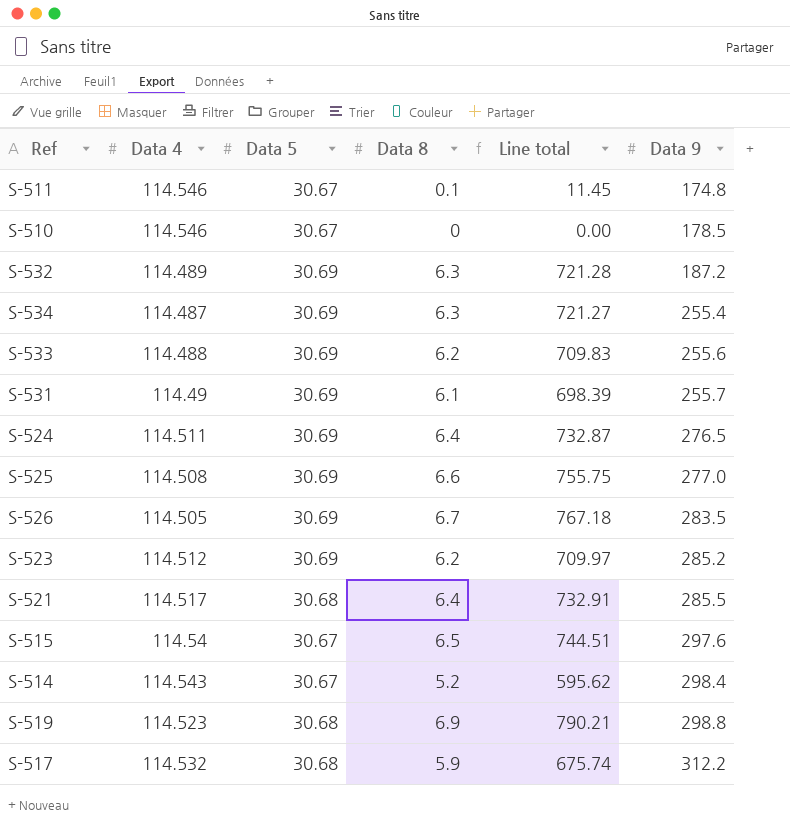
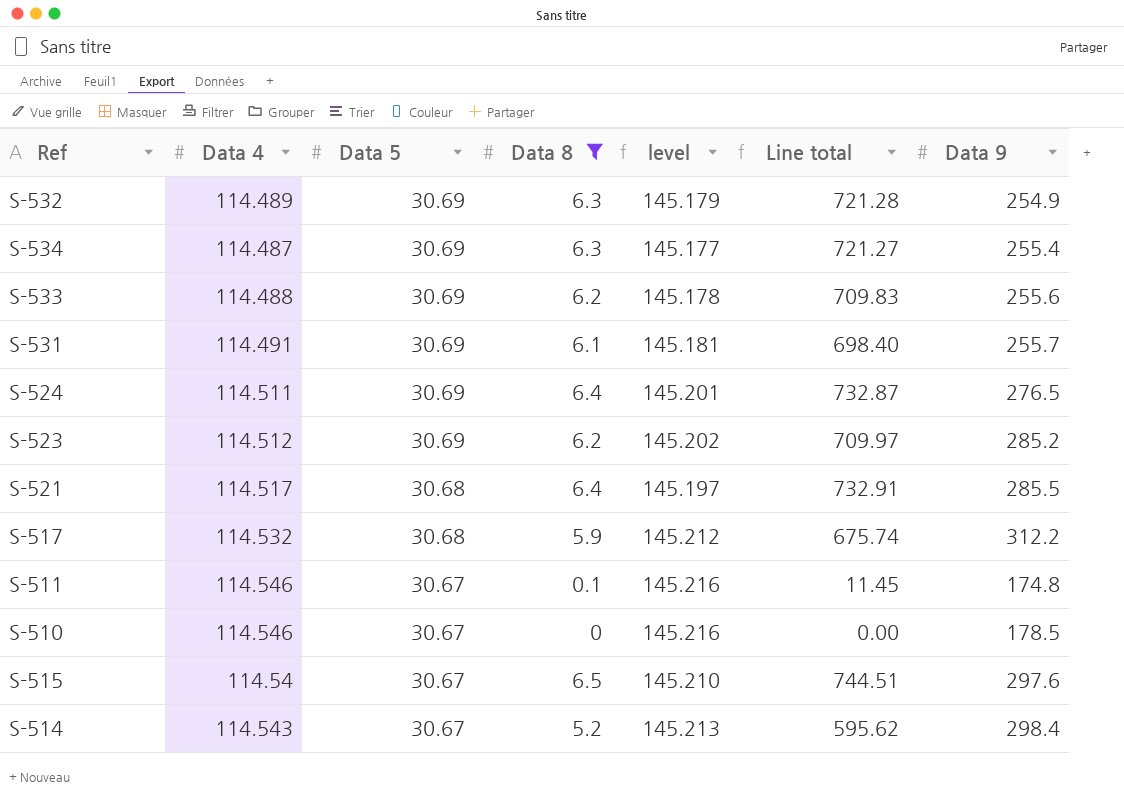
filter: none -> Data 8 <= 6.5
row order: Data 9 ascending -> Data 5 descending
column level | formula: none -> [Data 4] + [Data 5]
S-532 | Data 9: 187.2 -> 254.9
S-531 | Data 4: 114.49 -> 114.491
S-531 | Line total: 698.39 -> 698.40

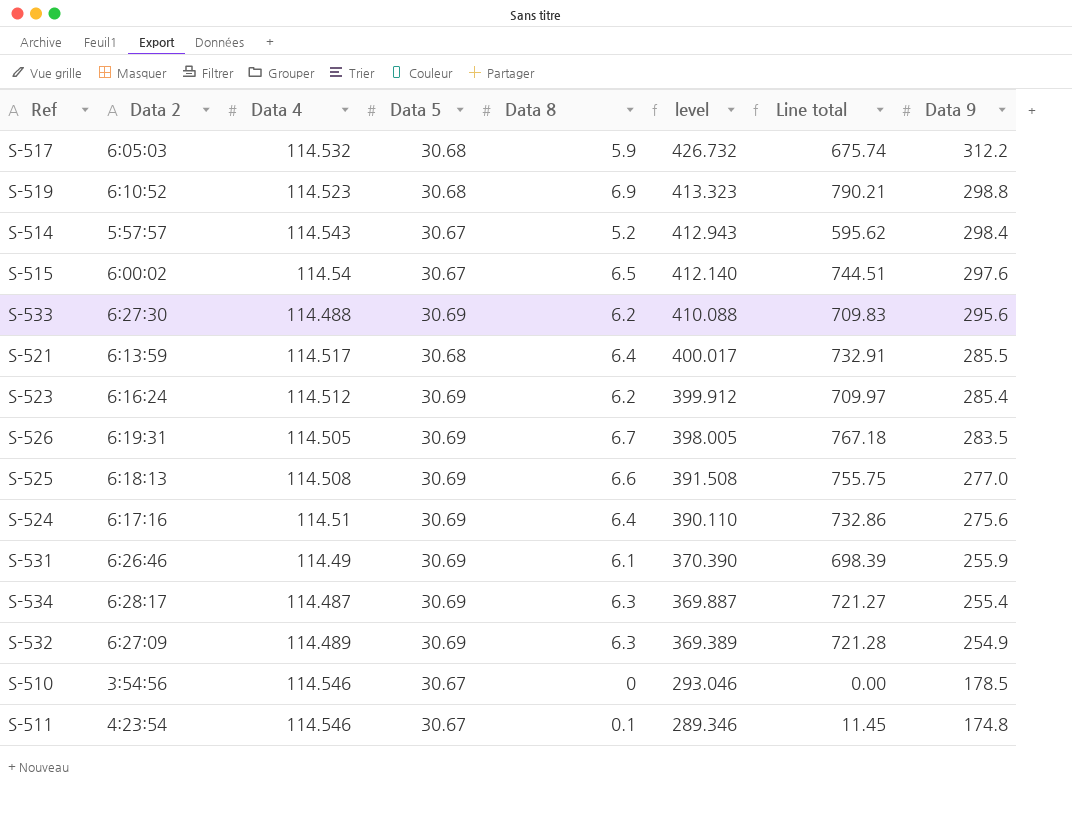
filter: Data 8 <= 6.5 -> none
row order: Data 5 descending -> level descending
column Data 2 | position: none -> 2
column level | formula: [Data 4] + [Data 5] -> [Data 4] + [Data 9]
S-533 | Data 9: 255.6 -> 295.6
S-523 | Data 9: 285.2 -> 285.4
S-524 | Data 4: 114.511 -> 114.51
S-524 | Line total: 732.87 -> 732.86
S-524 | Data 9: 276.5 -> 275.6
S-531 | Data 4: 114.491 -> 114.49
S-531 | Line total: 698.40 -> 698.39
S-531 | Data 9: 255.7 -> 255.9

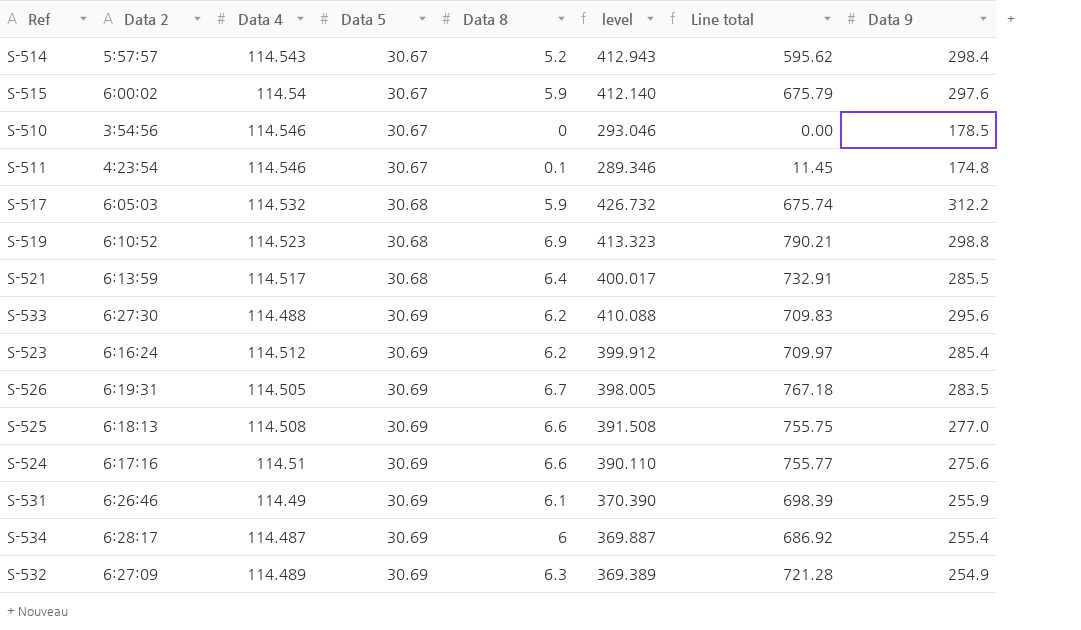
row order: level descending -> Data 5 ascending
S-515 | Data 8: 6.5 -> 5.9
S-515 | Line total: 744.51 -> 675.79
S-524 | Data 8: 6.4 -> 6.6
S-524 | Line total: 732.86 -> 755.77
S-534 | Data 8: 6.3 -> 6
S-534 | Line total: 721.27 -> 686.92

